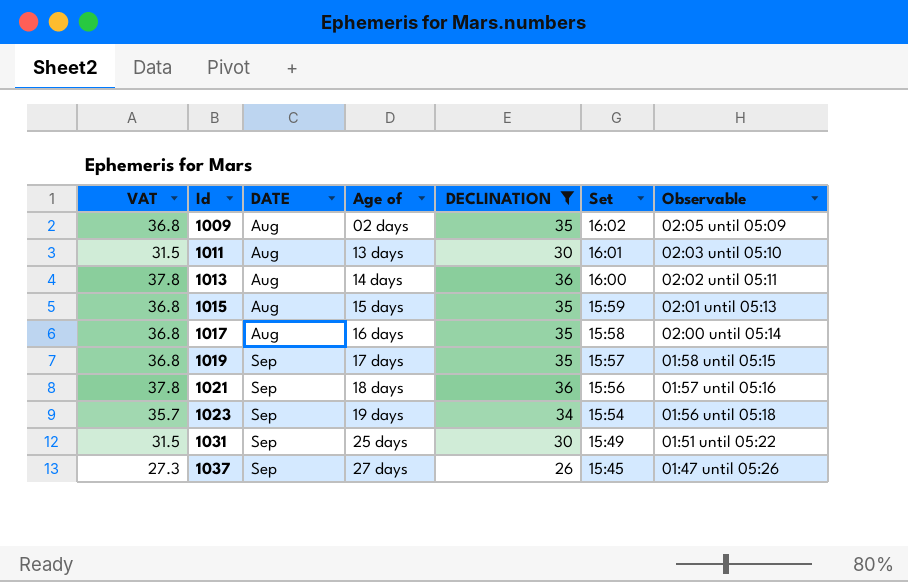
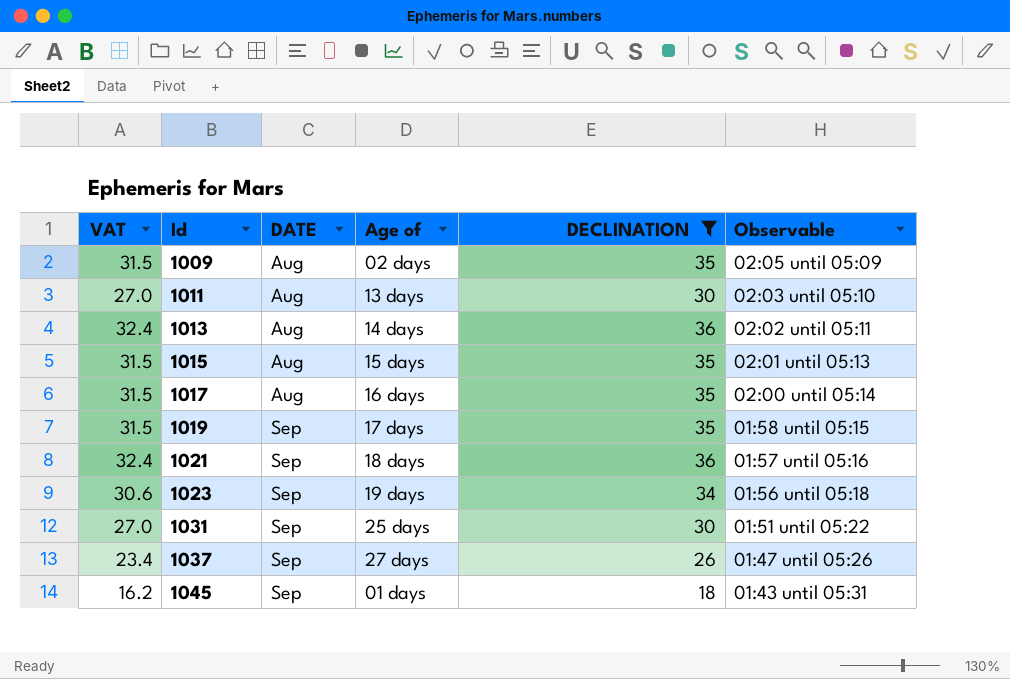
column Set | position: 6 -> none
column VAT | formula: [DECLINATION] * 1.05 -> [DECLINATION] * 0.9
row 1045: none -> 16.2 | Sep | 01 days | 18 | 01:43 until 05:31

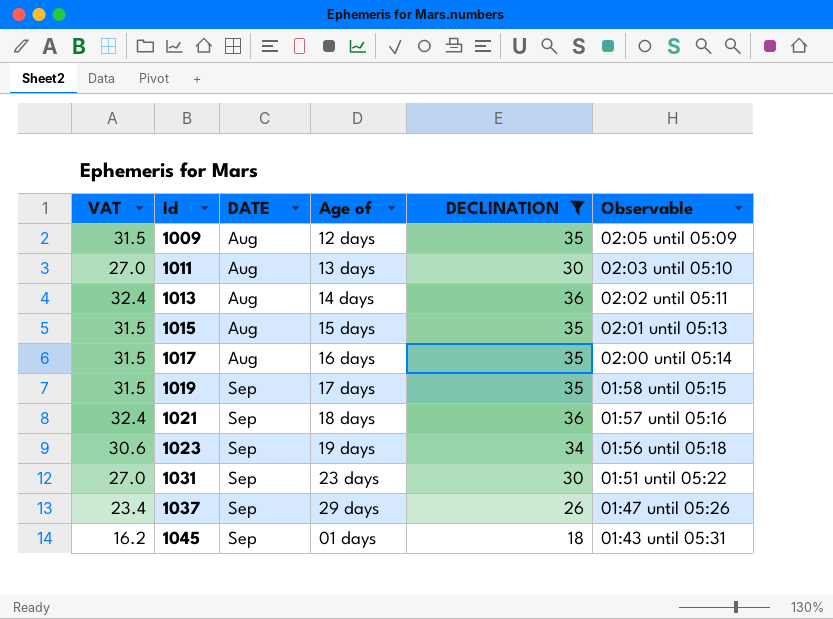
1009 | Age of: 02 days -> 12 days
1031 | Age of: 25 days -> 23 days
1037 | Age of: 27 days -> 29 days

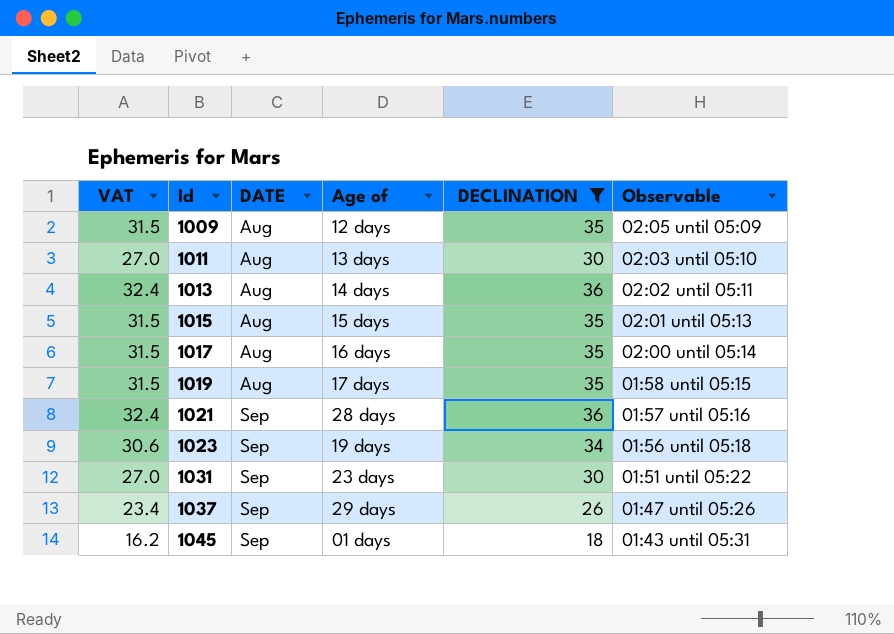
1019 | DATE: Sep -> Aug
1021 | Age of: 18 days -> 28 days

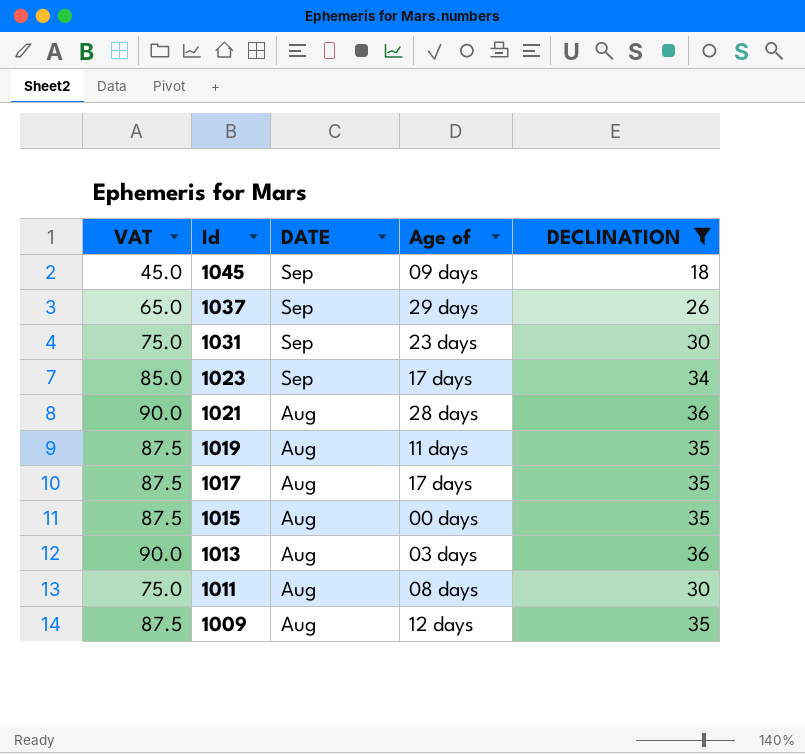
row order: Id ascending -> Id descending
column Observable | position: 6 -> none
column VAT | formula: [DECLINATION] * 0.9 -> [DECLINATION] * 2.5
1045 | Age of: 01 days -> 09 days
1023 | Age of: 19 days -> 17 days
1021 | DATE: Sep -> Aug
1019 | Age of: 17 days -> 11 days
1017 | Age of: 16 days -> 17 days
1015 | Age of: 15 days -> 00 days
1013 | Age of: 14 days -> 03 days
1011 | Age of: 13 days -> 08 days

